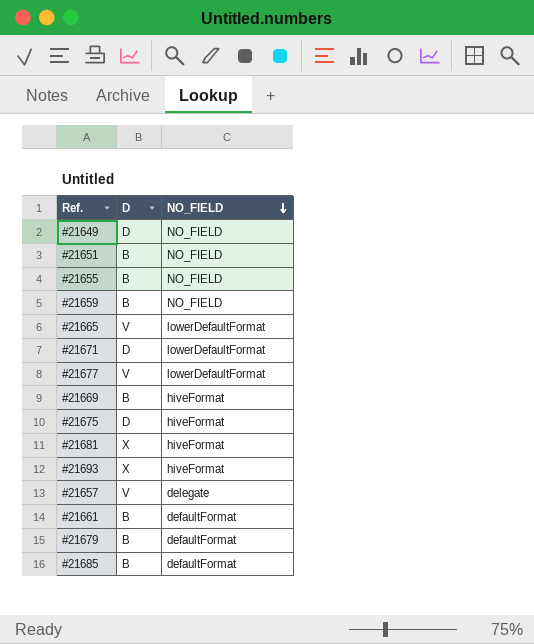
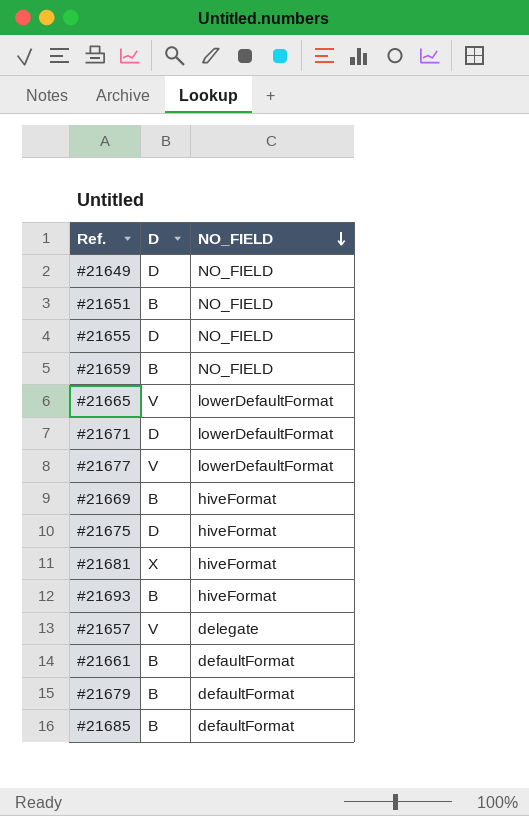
#21655 | D: B -> D
#21693 | D: X -> B

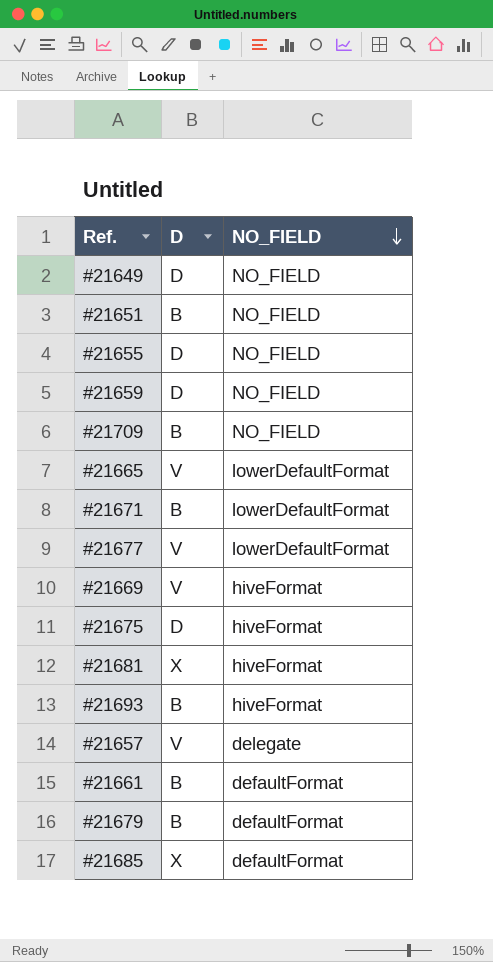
#21659 | D: B -> D
row #21709: none -> B | NO_FIELD
#21671 | D: D -> B
#21669 | D: B -> V
#21685 | D: B -> X

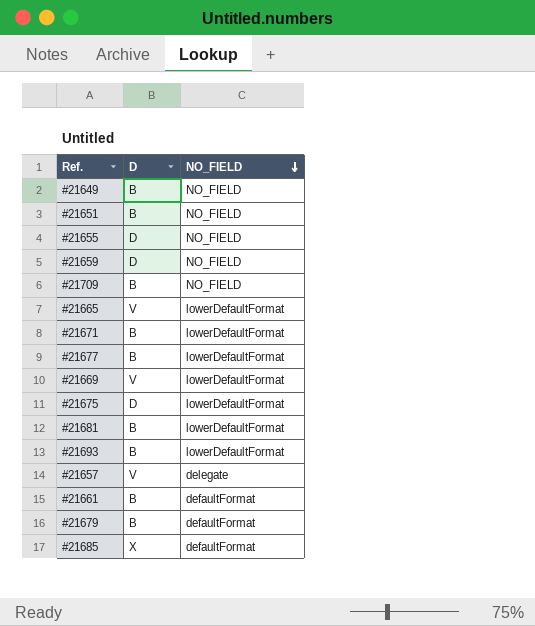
#21649 | D: D -> B
#21677 | D: V -> B
#21669 | NO_FIELD: hiveFormat -> lowerDefaultFormat
#21675 | NO_FIELD: hiveFormat -> lowerDefaultFormat
#21681 | D: X -> B
#21681 | NO_FIELD: hiveFormat -> lowerDefaultFormat
#21693 | NO_FIELD: hiveFormat -> lowerDefaultFormat

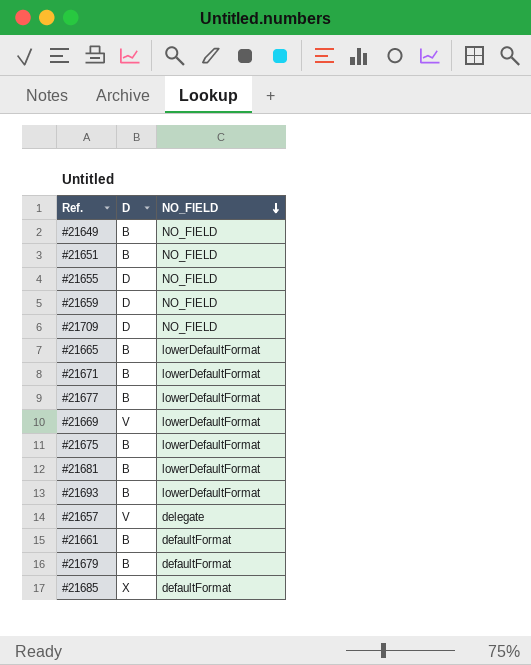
#21709 | D: B -> D
#21665 | D: V -> B
#21675 | D: D -> B

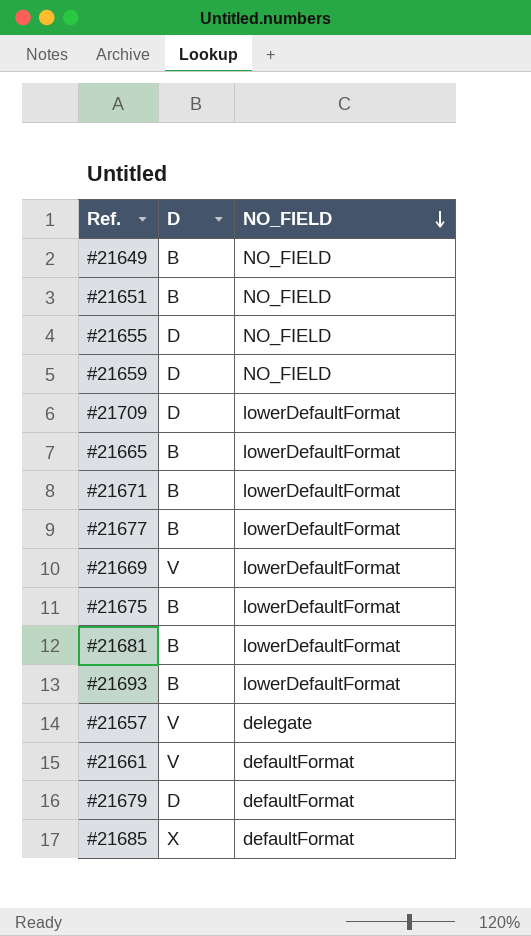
#21709 | NO_FIELD: NO_FIELD -> lowerDefaultFormat
#21661 | D: B -> V
#21679 | D: B -> D

